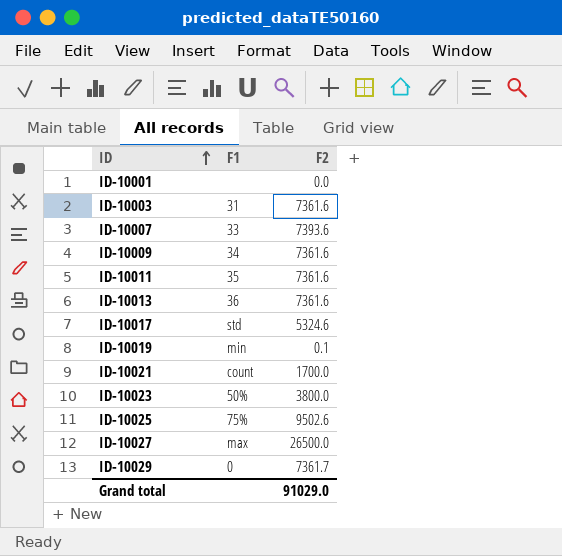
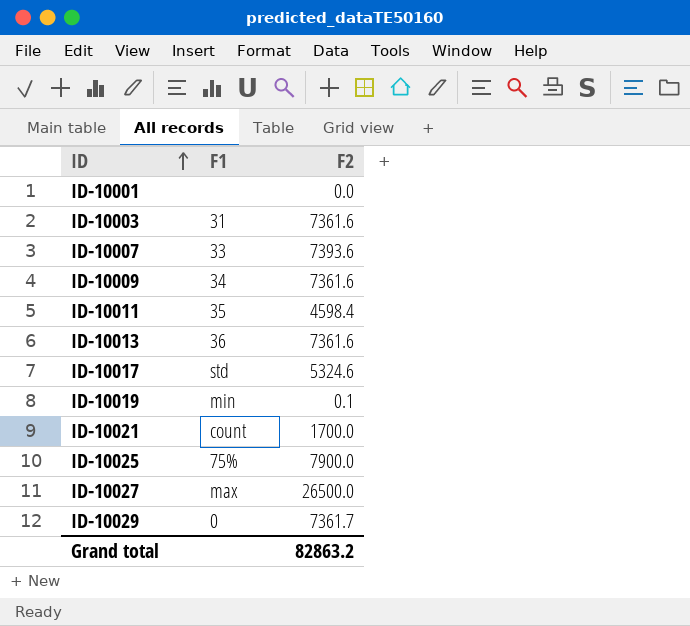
row ID-10023: 50% | 3800.0 -> none
ID-10011 | F2: 7361.6 -> 4598.4
ID-10025 | F2: 9502.6 -> 7900.0
Grand total | F2: 91029.0 -> 82863.2

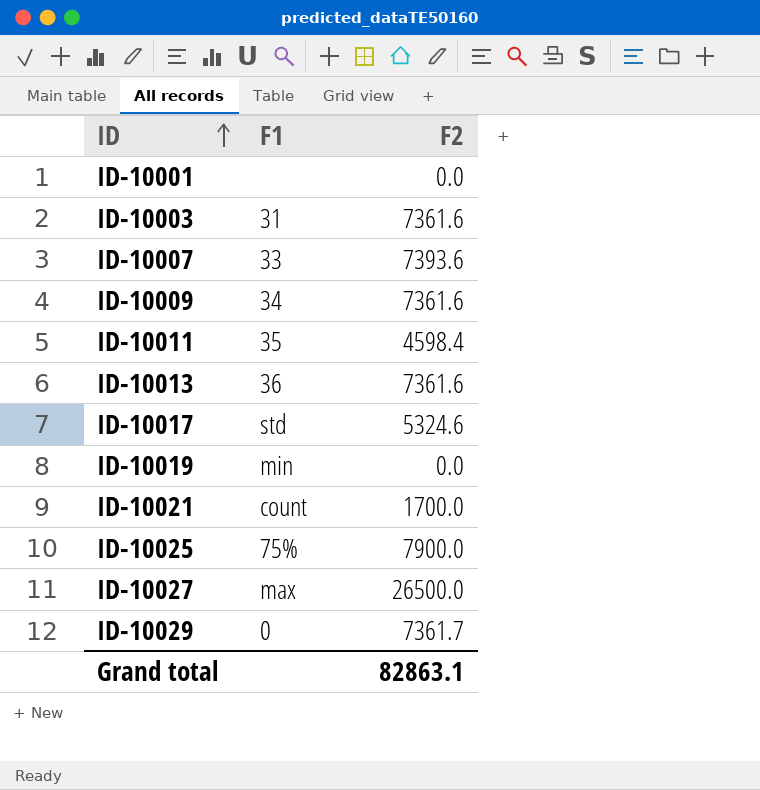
ID-10019 | F2: 0.1 -> 0.0
Grand total | F2: 82863.2 -> 82863.1

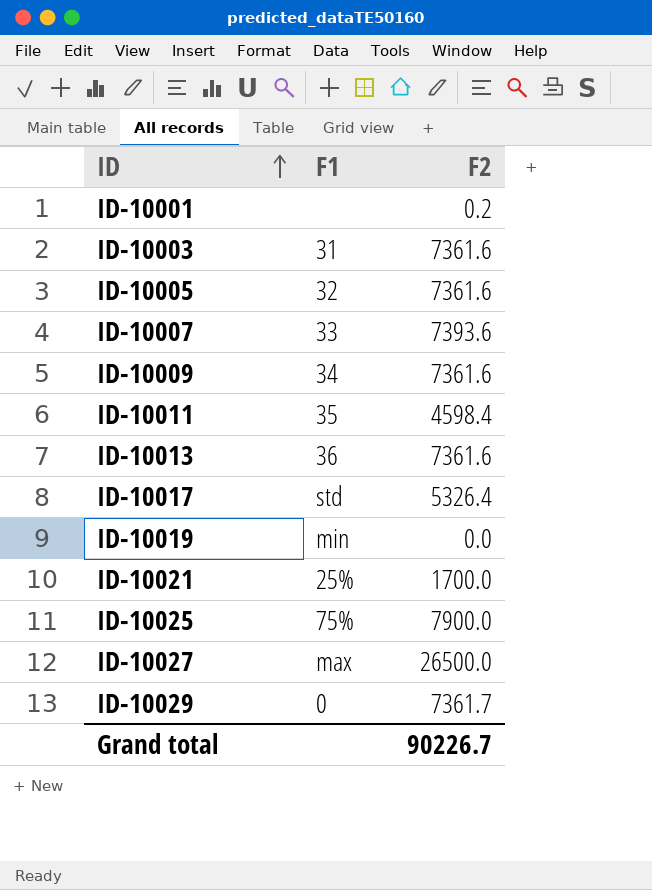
ID-10001 | F2: 0.0 -> 0.2
row ID-10005: none -> 32 | 7361.6
ID-10017 | F2: 5324.6 -> 5326.4
ID-10021 | F1: count -> 25%
Grand total | F2: 82863.1 -> 90226.7

